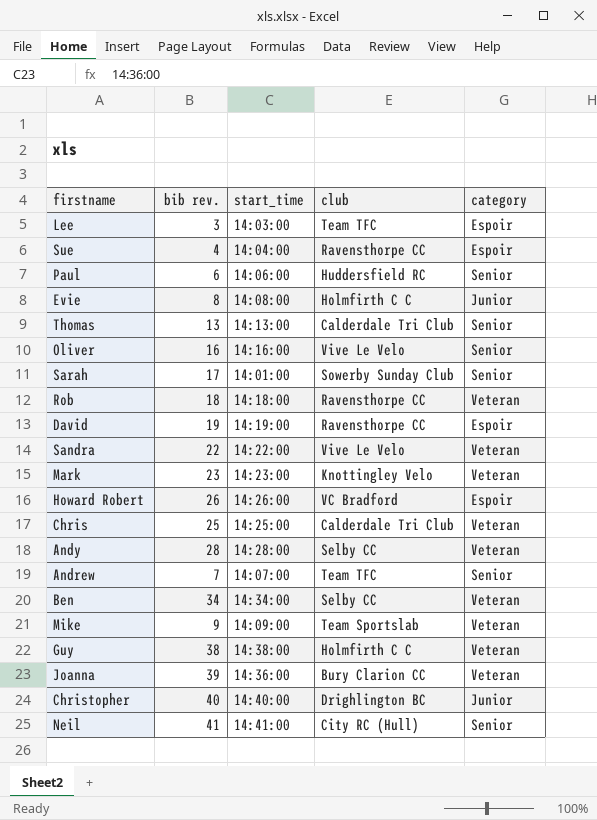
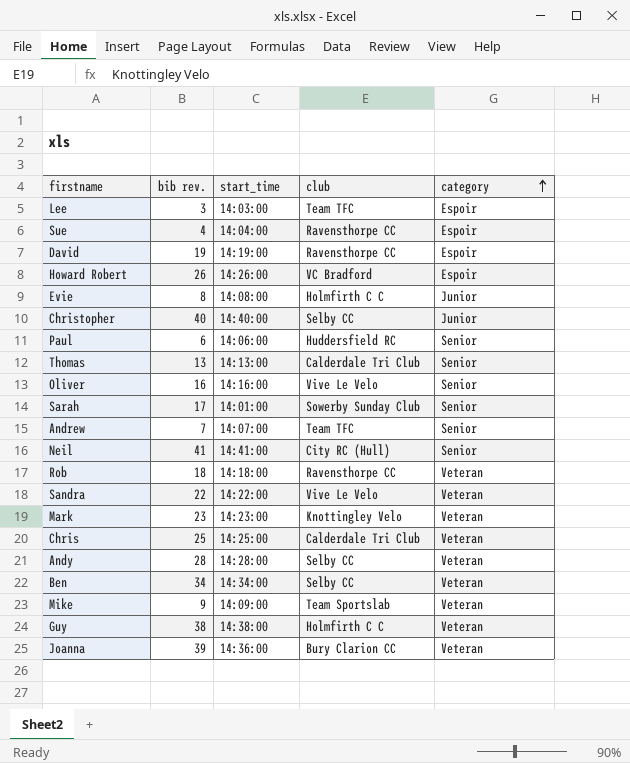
row order: none -> category ascending
Christopher | club: Drighlington BC -> Selby CC

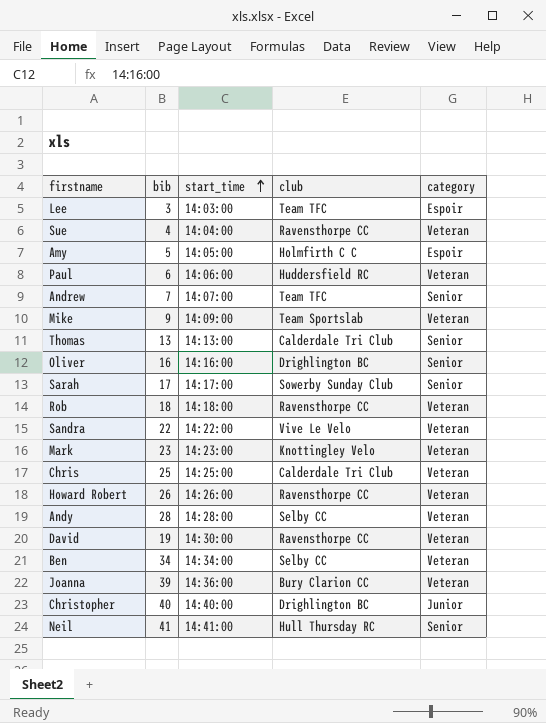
row order: category ascending -> start_time ascending
column name: bib rev. -> bib
row Evie: 8 | 14:08:00 | Holmfirth C C | Junior -> none
row Guy: 38 | 14:38:00 | Holmfirth C C | Veteran -> none
Sue | category: Espoir -> Veteran
row Amy: none -> 5 | 14:05:00 | Holmfirth C C | Espoir
Paul | category: Senior -> Veteran
Oliver | club: Vive Le Velo -> Drighlington BC
Sarah | start_time: 14:01:00 -> 14:17:00
Howard Robert | club: VC Bradford -> Ravensthorpe CC
Howard Robert | category: Espoir -> Veteran
David | start_time: 14:19:00 -> 14:30:00
David | category: Espoir -> Veteran
Christopher | club: Selby CC -> Drighlington BC
Neil | club: City RC (Hull) -> Hull Thursday RC

